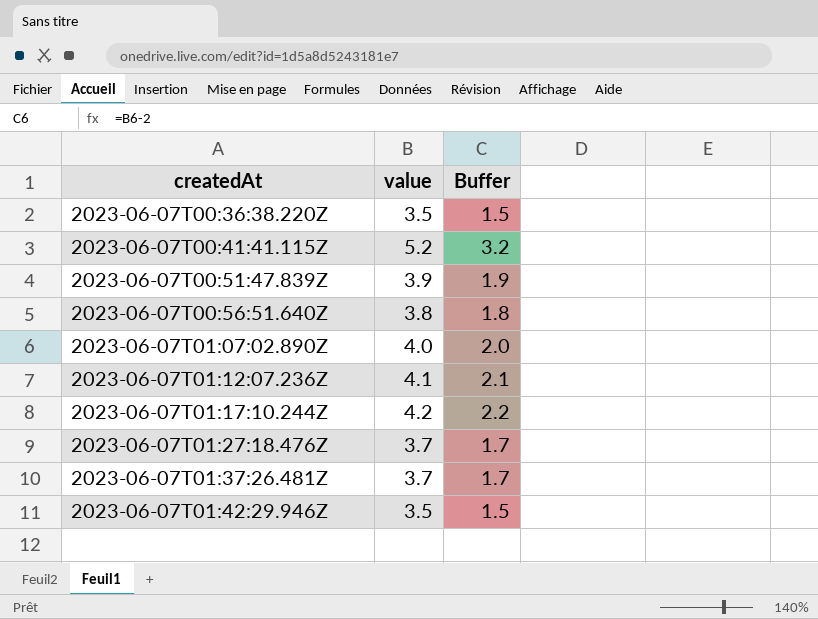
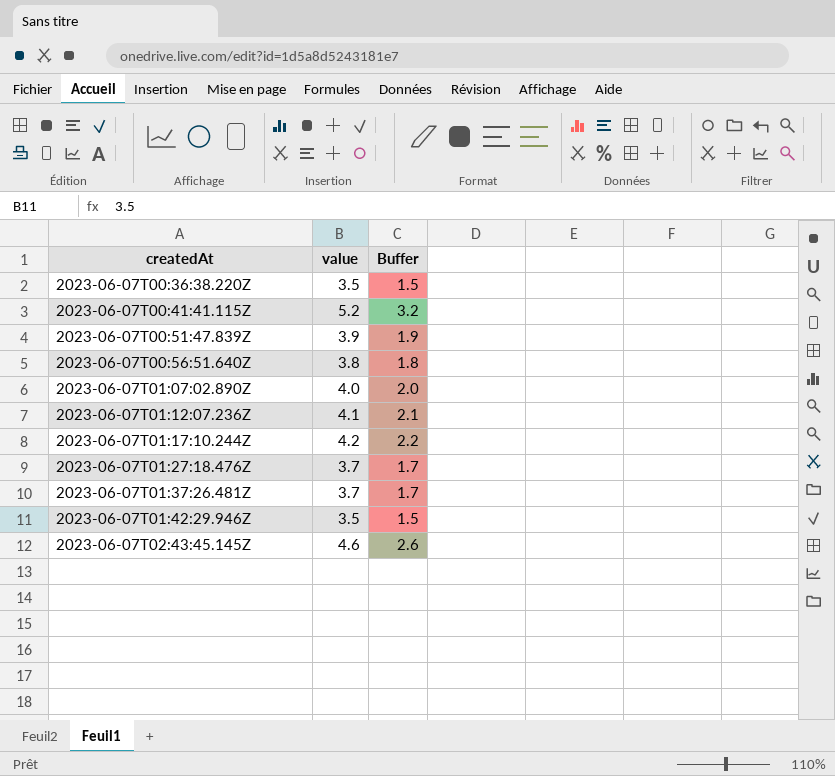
row 2023-06-07T02:43:45.145Z: none -> 4.6 | 2.6

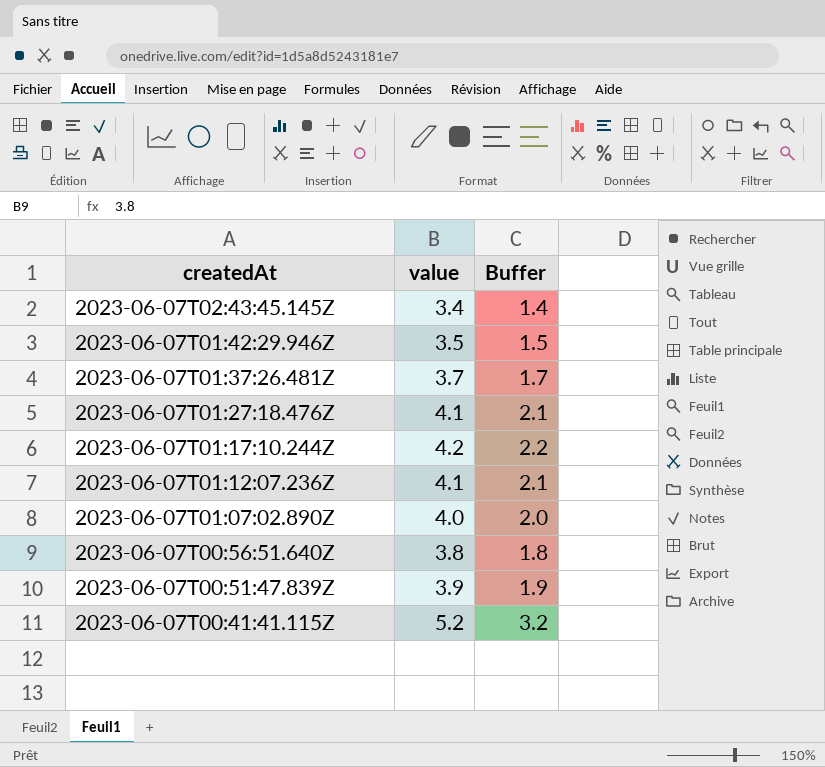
row order: createdAt ascending -> createdAt descending
row 2023-06-07T00:36:38.220Z: 3.5 | 1.5 -> none
2023-06-07T02:43:45.145Z | value: 4.6 -> 3.4
2023-06-07T02:43:45.145Z | Buffer: 2.6 -> 1.4
2023-06-07T01:27:18.476Z | value: 3.7 -> 4.1
2023-06-07T01:27:18.476Z | Buffer: 1.7 -> 2.1

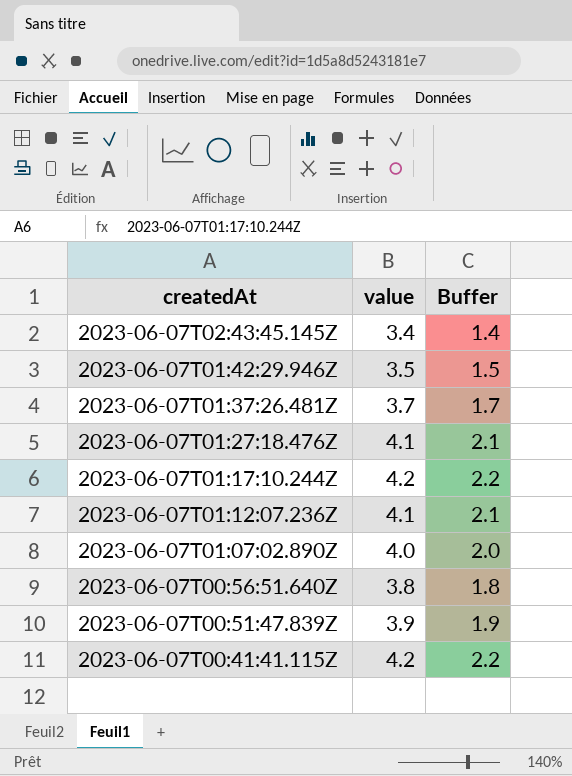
2023-06-07T00:41:41.115Z | value: 5.2 -> 4.2
2023-06-07T00:41:41.115Z | Buffer: 3.2 -> 2.2

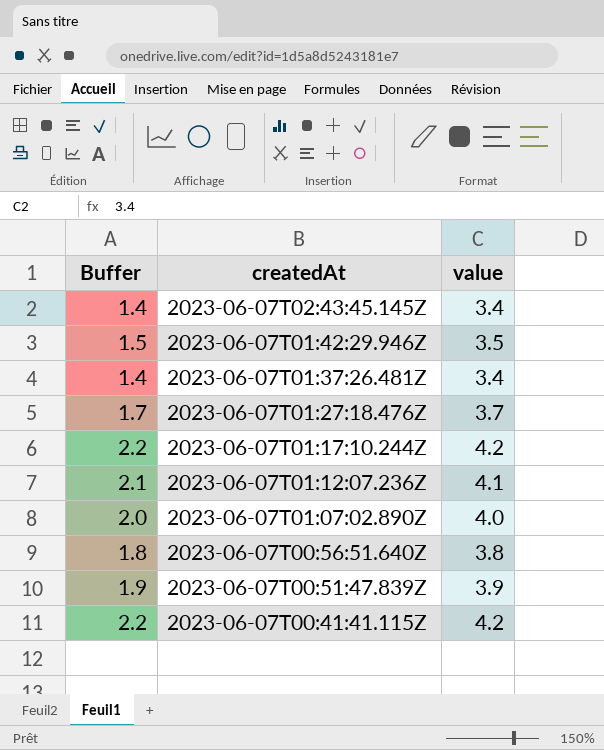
column Buffer | position: 3 -> 1
2023-06-07T01:37:26.481Z | Buffer: 1.7 -> 1.4
2023-06-07T01:37:26.481Z | value: 3.7 -> 3.4
2023-06-07T01:27:18.476Z | Buffer: 2.1 -> 1.7
2023-06-07T01:27:18.476Z | value: 4.1 -> 3.7

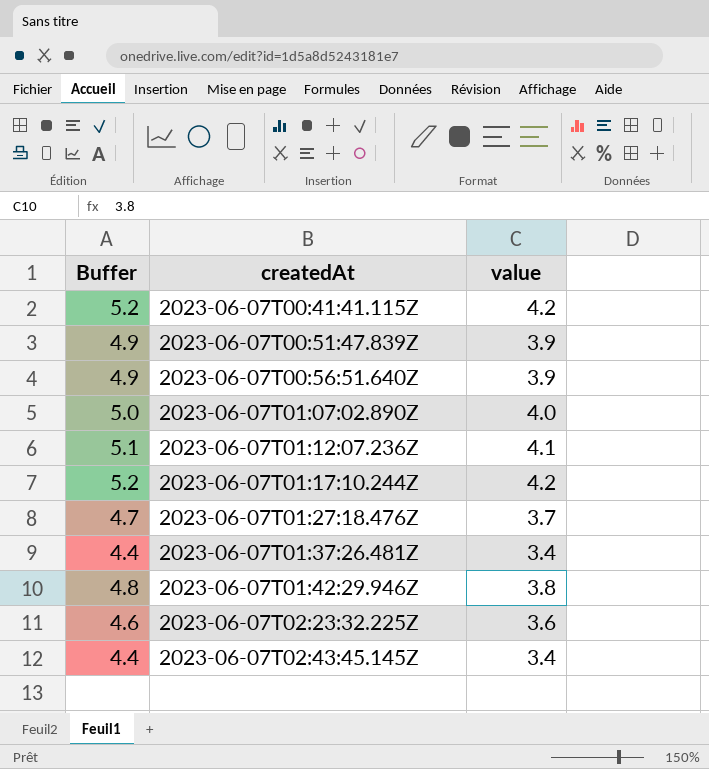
row order: createdAt descending -> createdAt ascending
column Buffer | formula: [value] - 2 -> [value] + 1
2023-06-07T00:56:51.640Z | value: 3.8 -> 3.9
2023-06-07T01:42:29.946Z | value: 3.5 -> 3.8
row 2023-06-07T02:23:32.225Z: none -> 4.6 | 3.6

